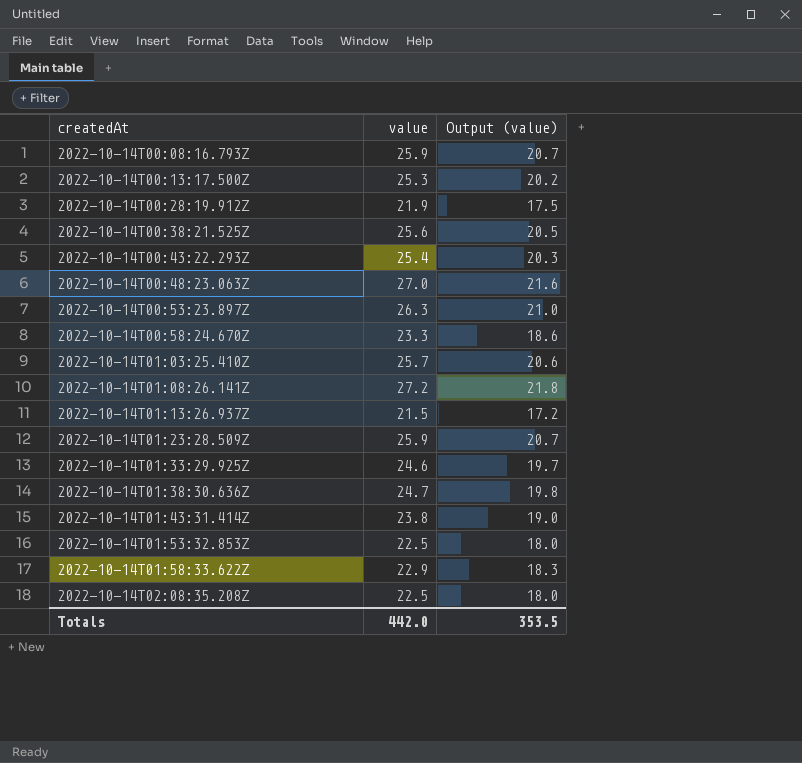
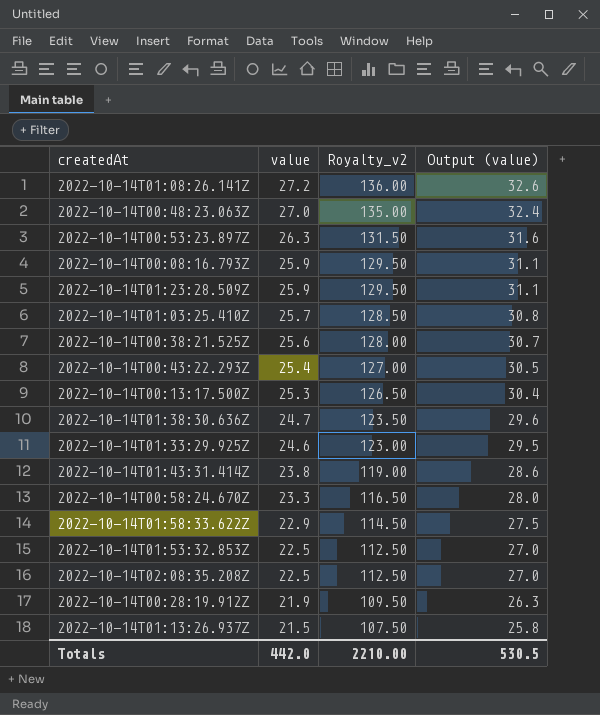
row order: createdAt ascending -> value descending
column Royalty_v2 | formula: none -> [value] * 5
column Output (value) | formula: [value] * 0.8 -> [value] * 1.2
Totals | Output (value): 353.5 -> 530.5

